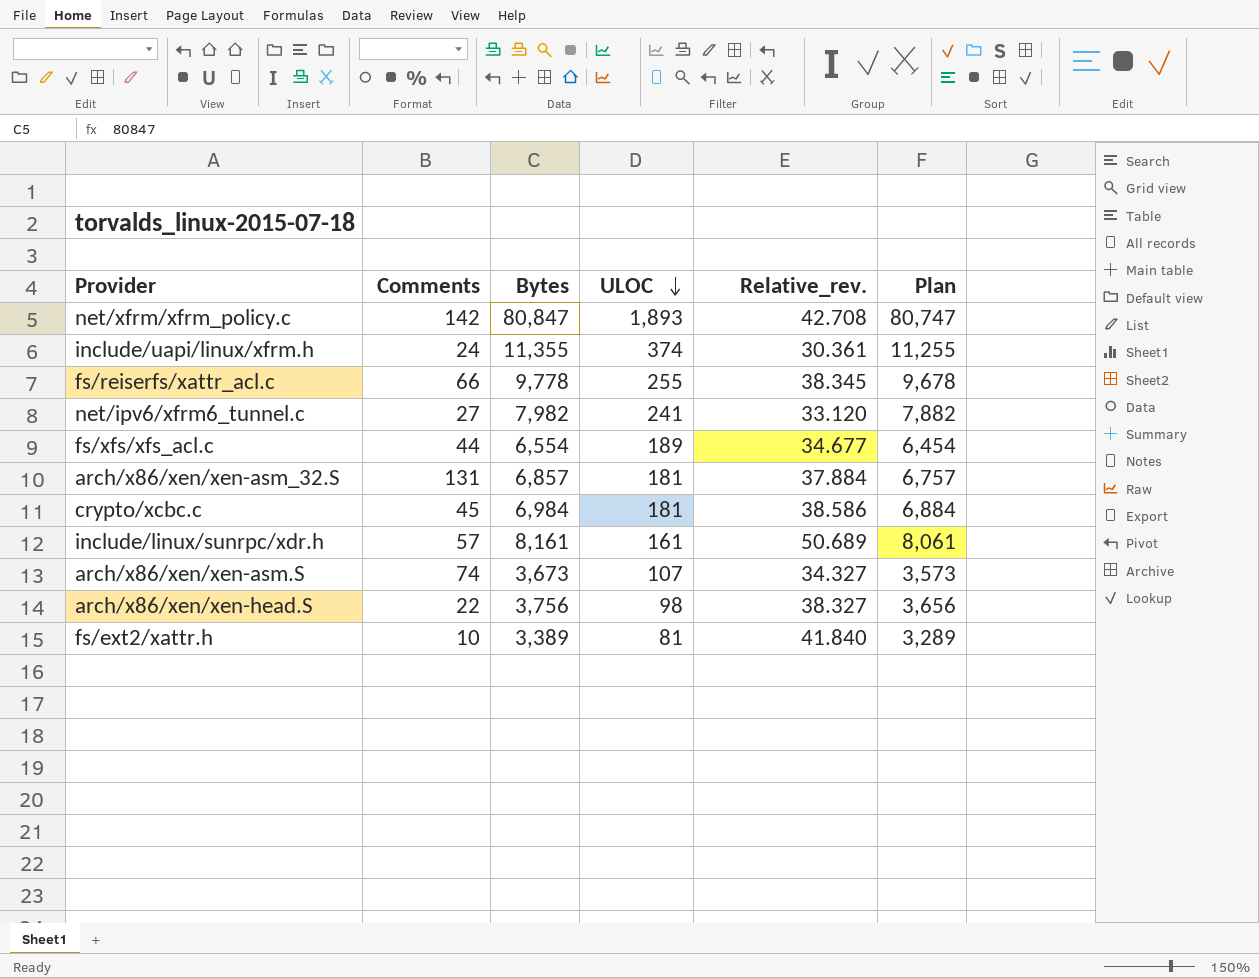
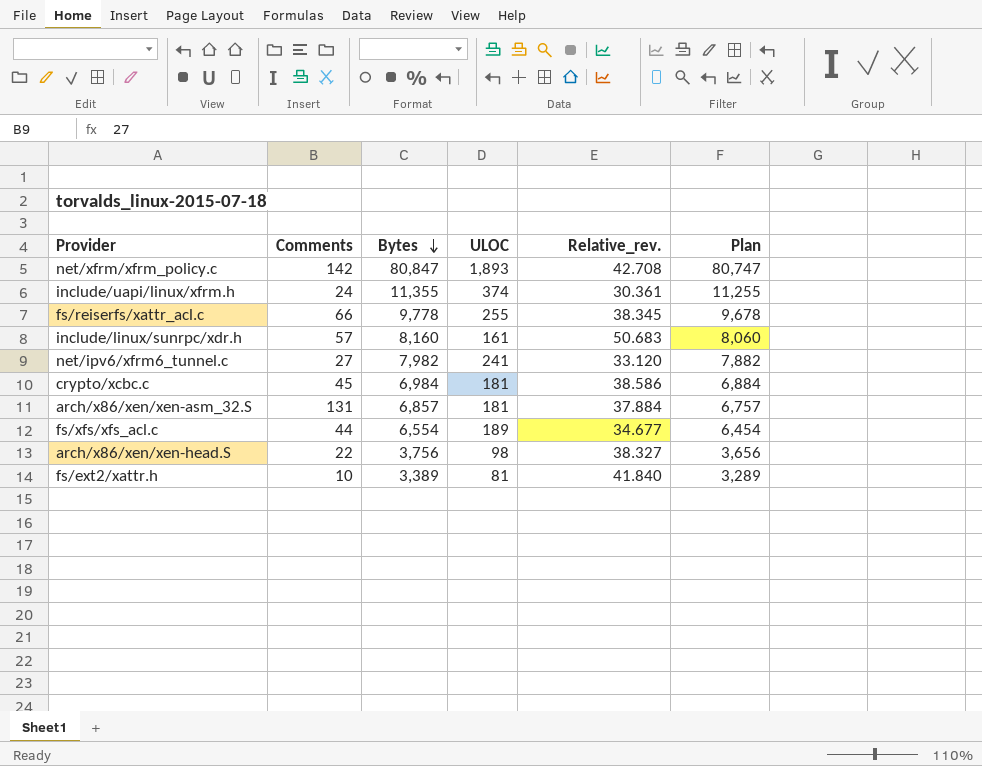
row order: ULOC descending -> Bytes descending
row arch/x86/xen/xen-asm.S: 74 | 3,673 | 107 | 34.327 | 3,573 -> none
include/linux/sunrpc/xdr.h | Bytes: 8,161 -> 8,160
include/linux/sunrpc/xdr.h | Relative_rev.: 50.689 -> 50.683
include/linux/sunrpc/xdr.h | Plan: 8,061 -> 8,060

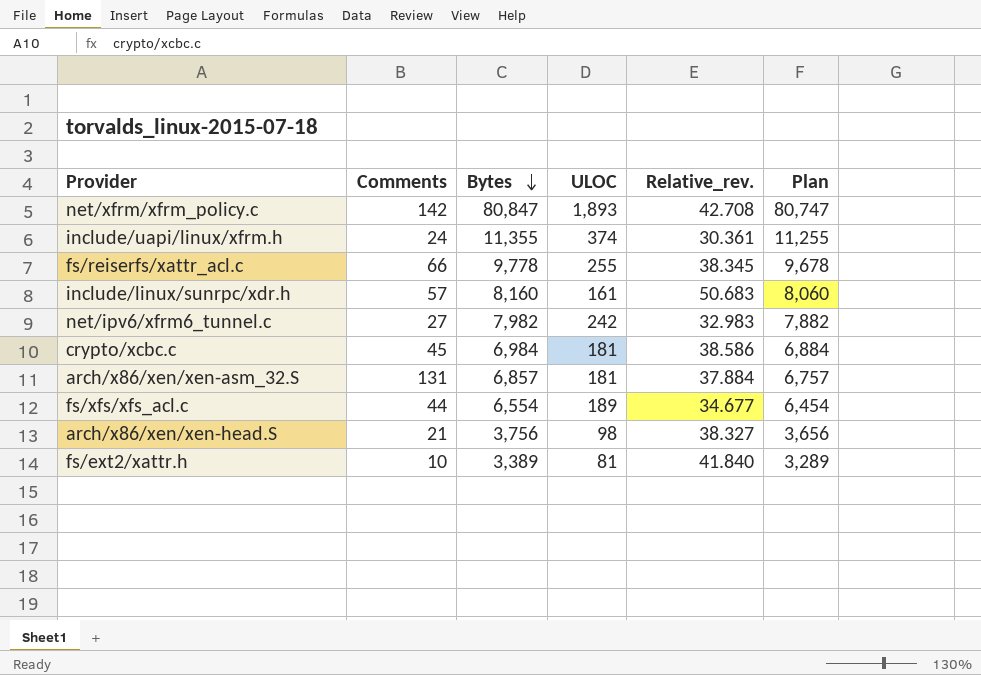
net/ipv6/xfrm6_tunnel.c | ULOC: 241 -> 242
net/ipv6/xfrm6_tunnel.c | Relative_rev.: 33.120 -> 32.983
arch/x86/xen/xen-head.S | Comments: 22 -> 21

